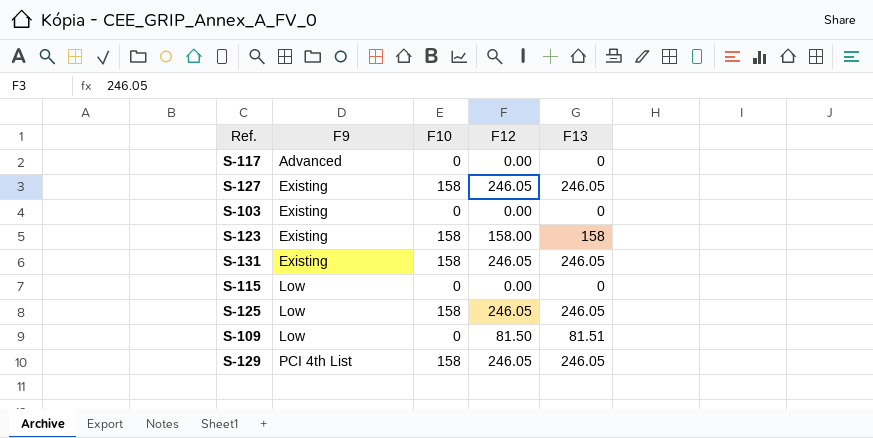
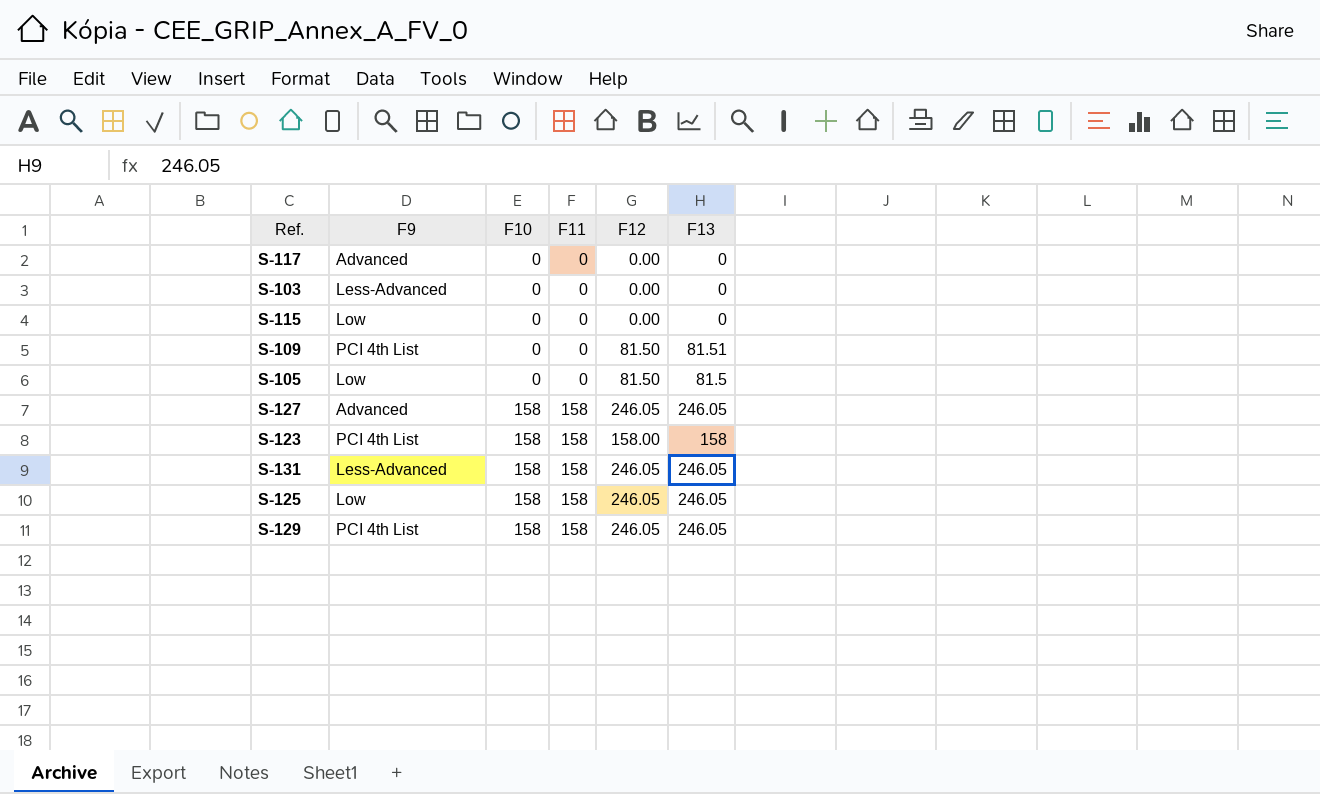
row order: F9 ascending -> F10 ascending
column F11 | position: none -> 4
S-103 | F9: Existing -> Less-Advanced
S-109 | F9: Low -> PCI 4th List
row S-105: none -> Low | 0 | 0 | 81.50 | 81.5
S-127 | F9: Existing -> Advanced
S-123 | F9: Existing -> PCI 4th List
S-131 | F9: Existing -> Less-Advanced

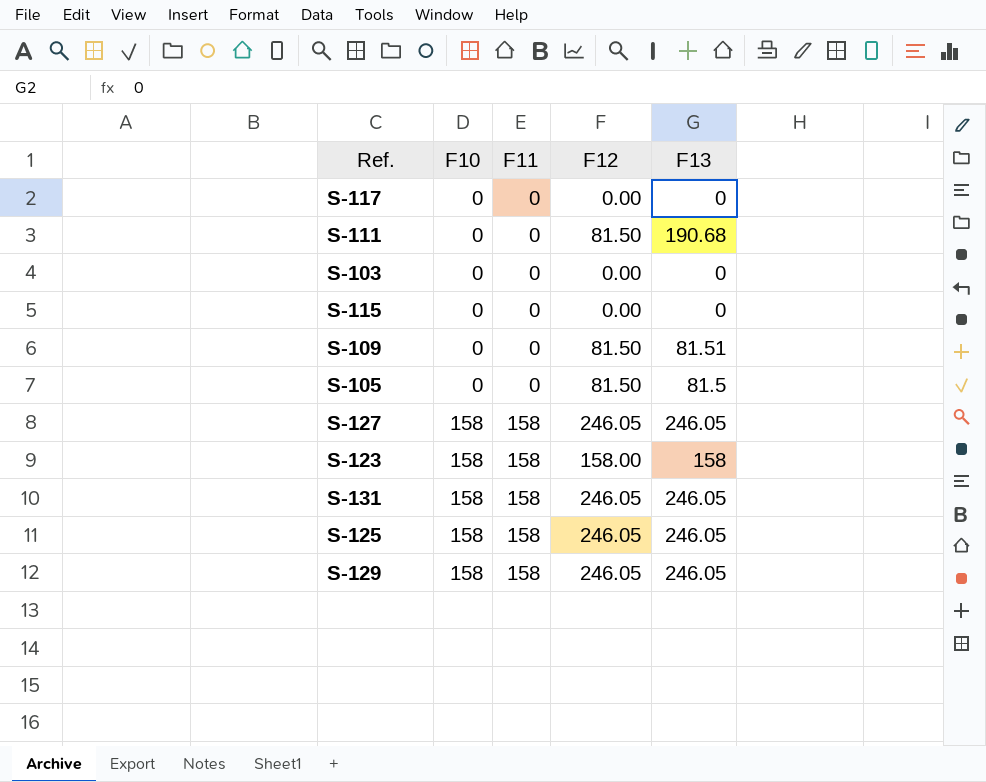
column F9 | position: 2 -> none
row S-111: none -> 0 | 0 | 81.50 | 190.68

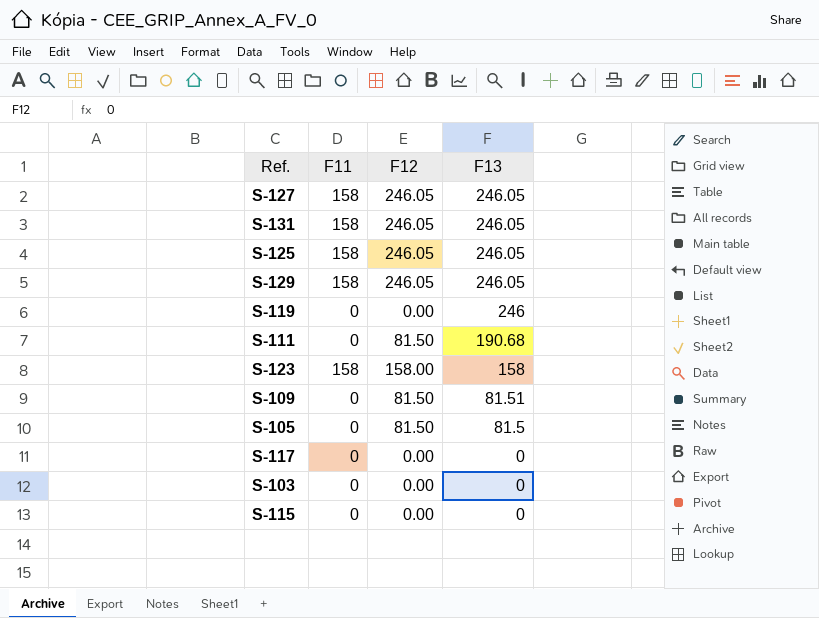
row order: F10 ascending -> F13 descending
column F10 | position: 2 -> none
row S-119: none -> 0 | 0.00 | 246

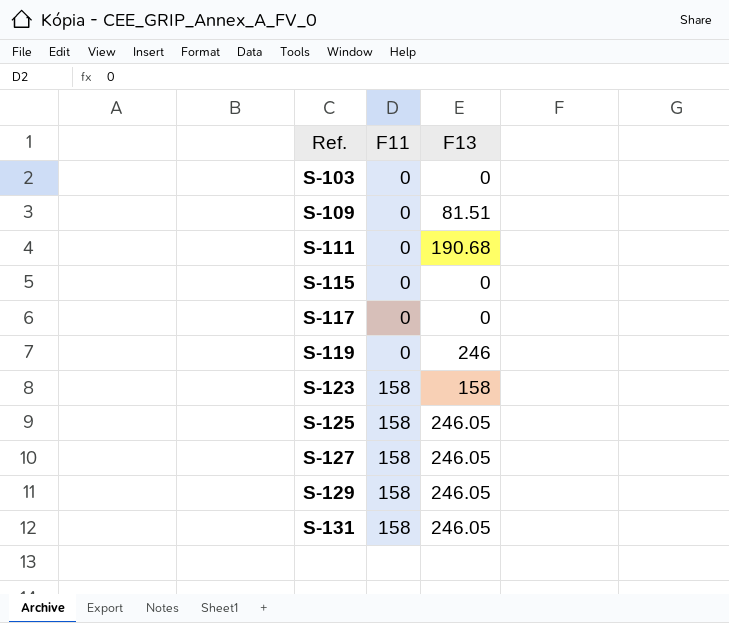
row order: F13 descending -> Ref. ascending
column F12 | position: 3 -> none
row S-105: 0 | 81.50 | 81.5 -> none

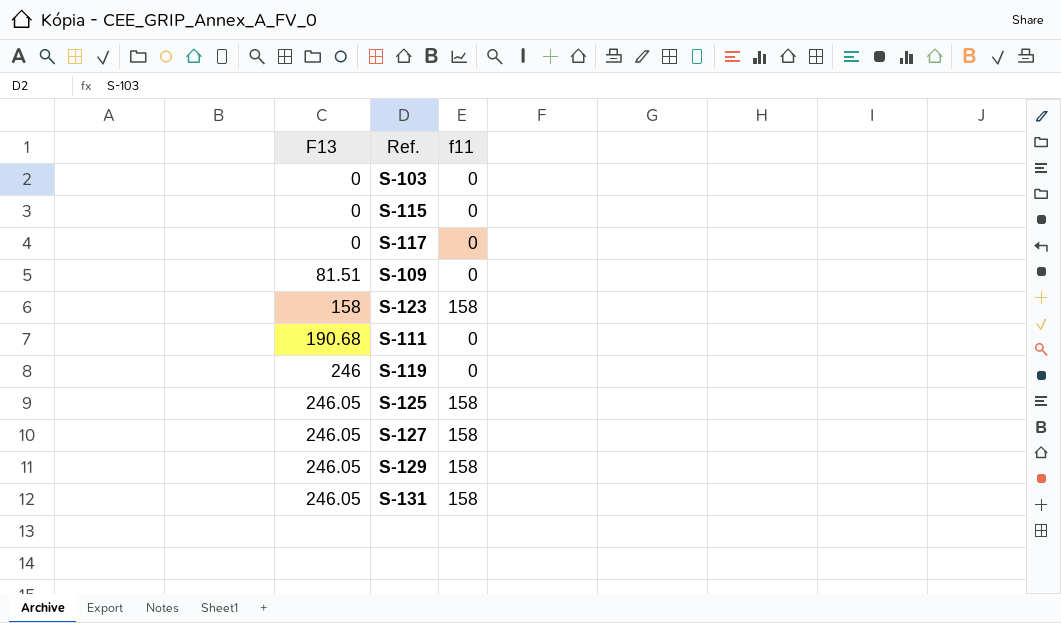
row order: Ref. ascending -> F13 ascending
column F13 | position: 3 -> 1
column name: F11 -> f11

